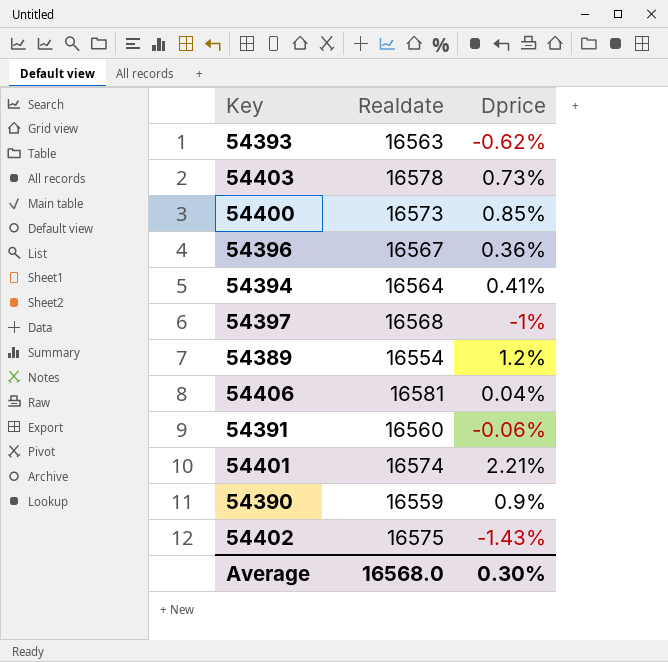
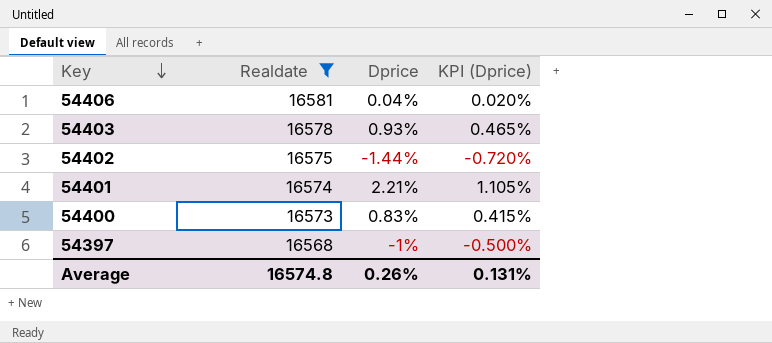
filter: none -> Realdate >= 16568
row order: none -> Key descending
column KPI (Dprice) | formula: none -> [Dprice] * 0.5
54403 | Dprice: 0.73% -> 0.93%
54402 | Dprice: -1.43% -> -1.44%
54400 | Dprice: 0.85% -> 0.83%
Average | Realdate: 16568.0 -> 16574.8
Average | Dprice: 0.30% -> 0.26%

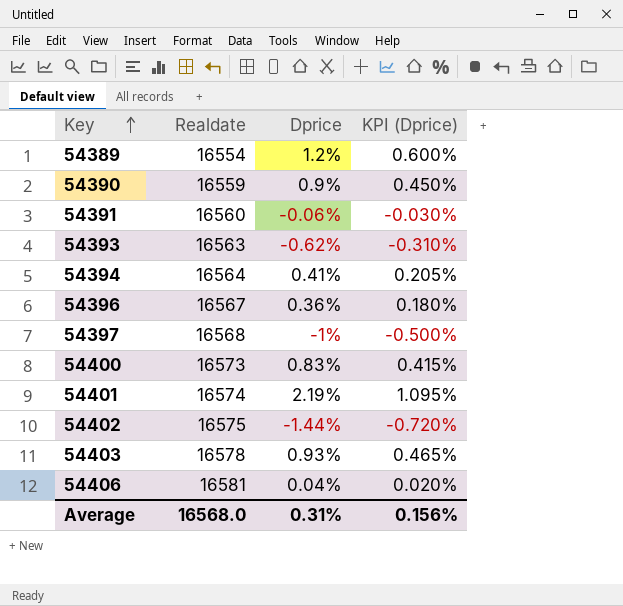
filter: Realdate >= 16568 -> none
row order: Key descending -> Key ascending
54401 | Dprice: 2.21% -> 2.19%
54401 | KPI (Dprice): 1.105% -> 1.095%
Average | Realdate: 16574.8 -> 16568.0
Average | Dprice: 0.26% -> 0.31%
Average | KPI (Dprice): 0.131% -> 0.156%

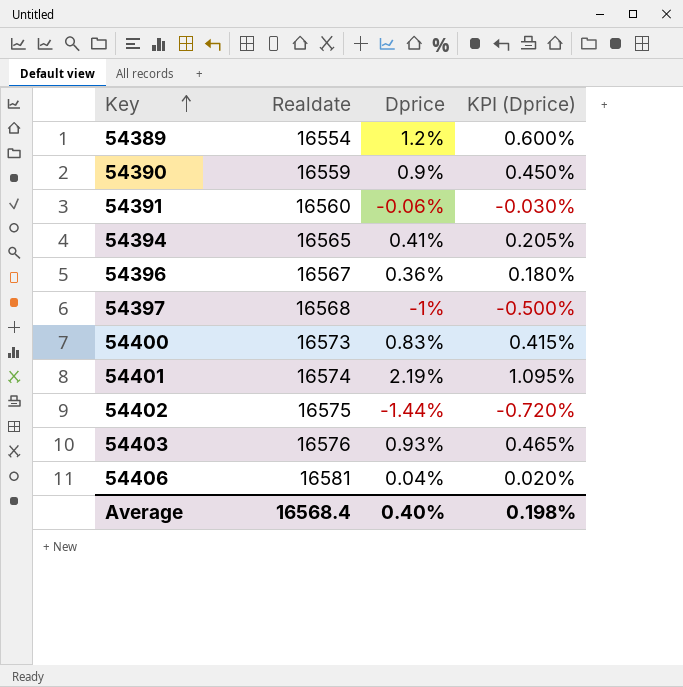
row 54393: 16563 | -0.62% | -0.310% -> none
54394 | Realdate: 16564 -> 16565
54403 | Realdate: 16578 -> 16576
Average | Realdate: 16568.0 -> 16568.4
Average | Dprice: 0.31% -> 0.40%
Average | KPI (Dprice): 0.156% -> 0.198%

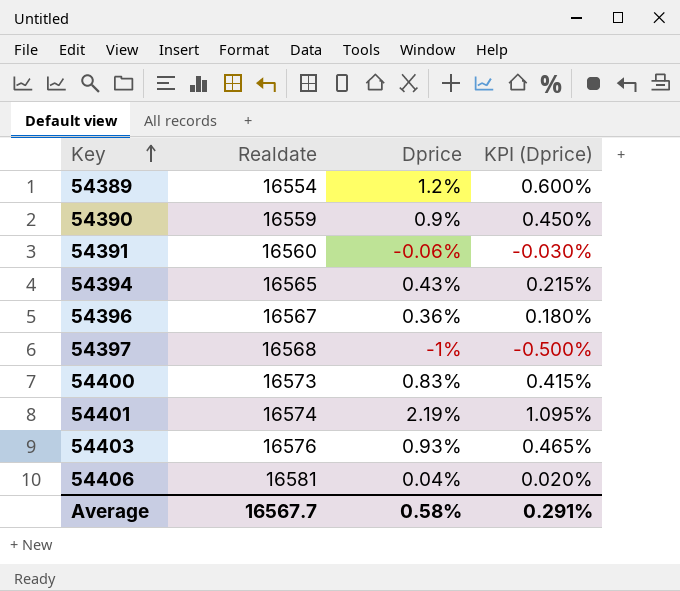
row 54402: 16575 | -1.44% | -0.720% -> none
54394 | Dprice: 0.41% -> 0.43%
54394 | KPI (Dprice): 0.205% -> 0.215%
Average | Realdate: 16568.4 -> 16567.7
Average | Dprice: 0.40% -> 0.58%
Average | KPI (Dprice): 0.198% -> 0.291%

